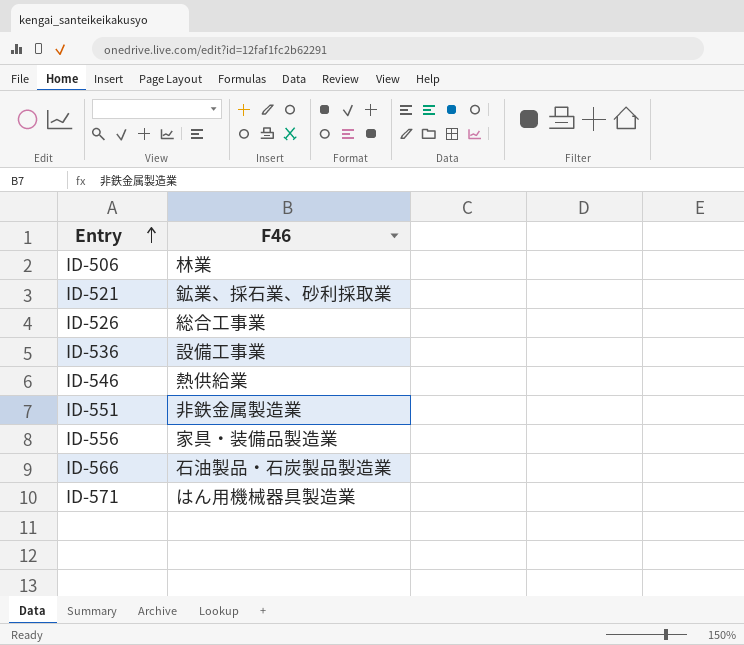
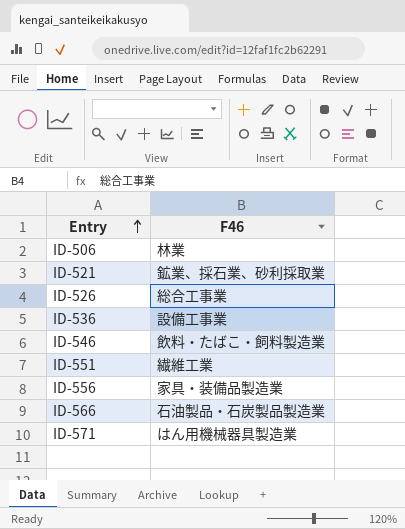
ID-546 | F46: 熱供給業 -> 飲料・たばこ・飼料製造業
ID-551 | F46: 非鉄金属製造業 -> 繊維工業

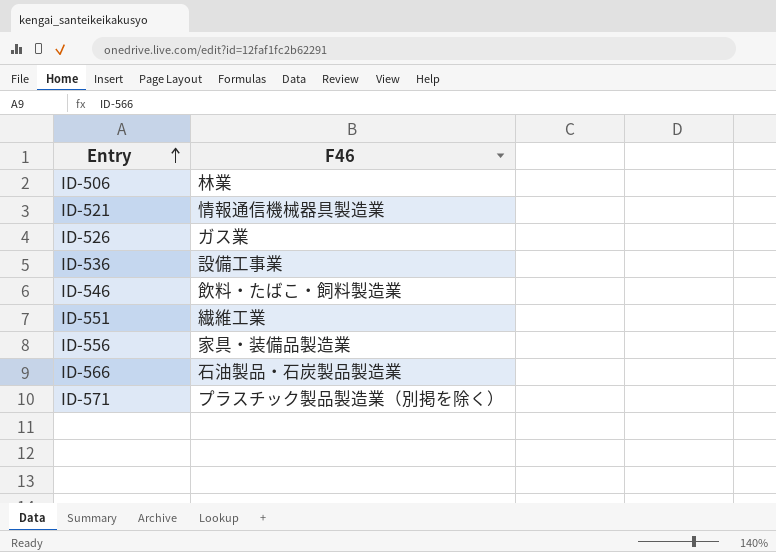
ID-521 | F46: 鉱業、採石業、砂利採取業 -> 情報通信機械器具製造業
ID-526 | F46: 総合工事業 -> ガス業
ID-571 | F46: はん用機械器具製造業 -> プラスチック製品製造業（別掲を除く）

